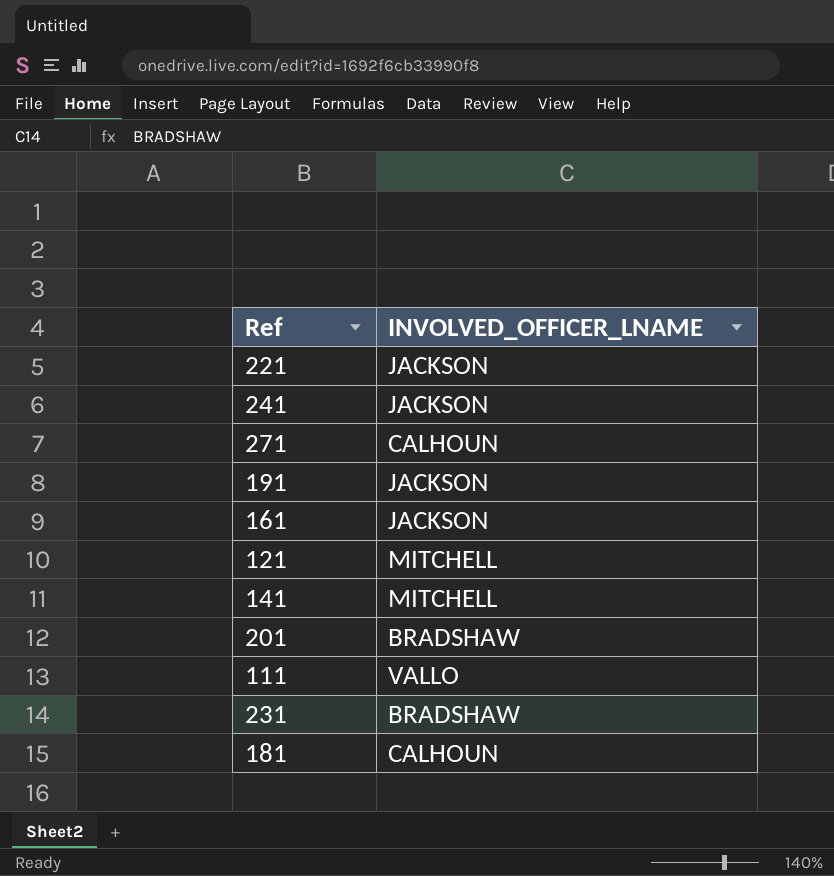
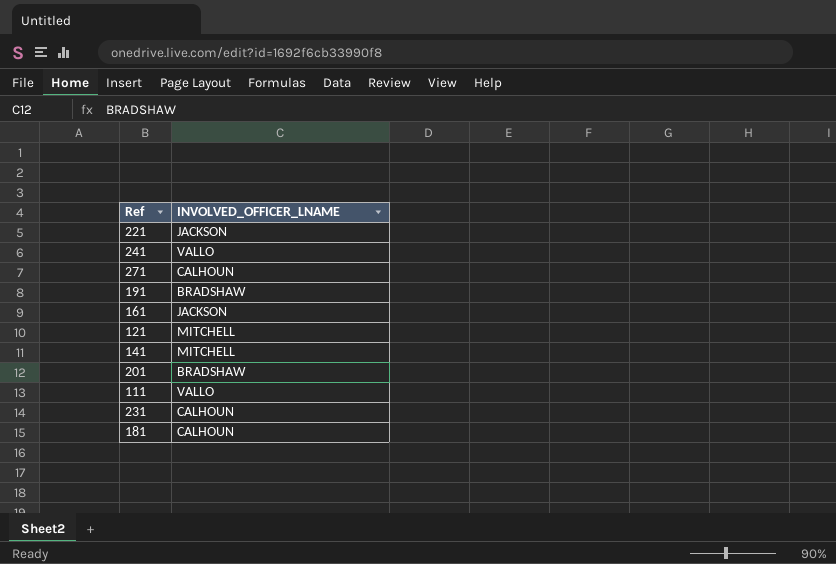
241 | INVOLVED_OFFICER_LNAME: JACKSON -> VALLO
191 | INVOLVED_OFFICER_LNAME: JACKSON -> BRADSHAW
231 | INVOLVED_OFFICER_LNAME: BRADSHAW -> CALHOUN

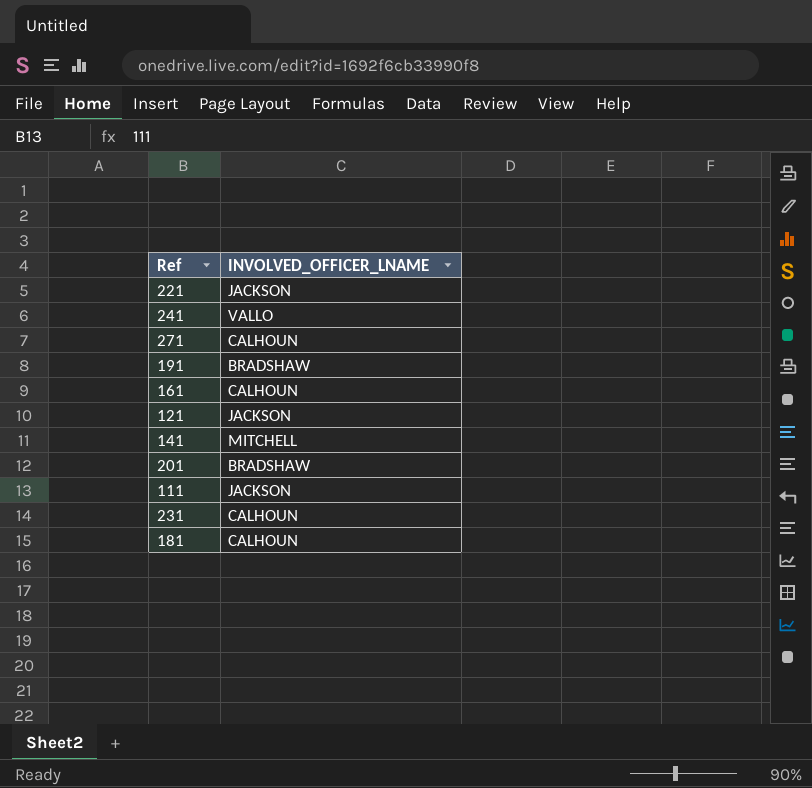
161 | INVOLVED_OFFICER_LNAME: JACKSON -> CALHOUN
121 | INVOLVED_OFFICER_LNAME: MITCHELL -> JACKSON
111 | INVOLVED_OFFICER_LNAME: VALLO -> JACKSON

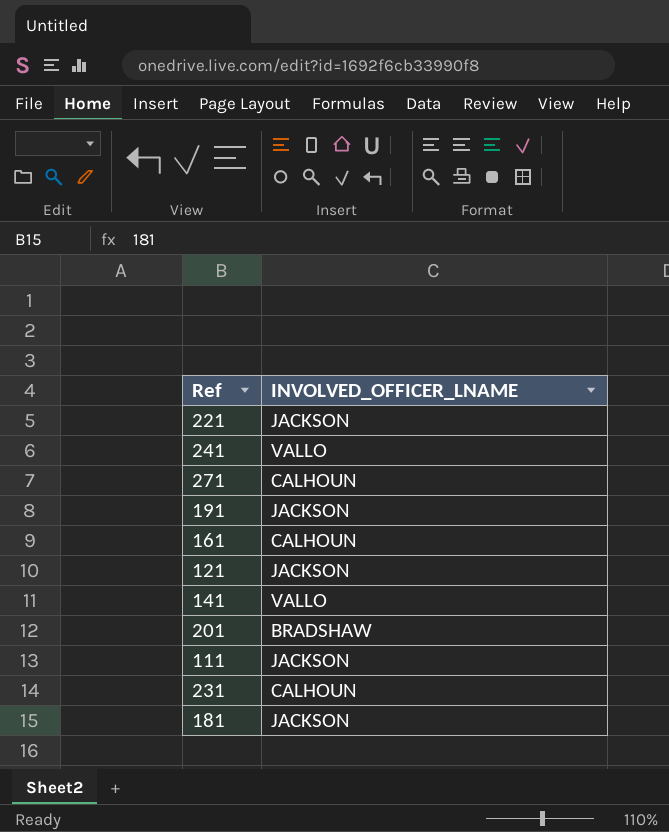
191 | INVOLVED_OFFICER_LNAME: BRADSHAW -> JACKSON
141 | INVOLVED_OFFICER_LNAME: MITCHELL -> VALLO
181 | INVOLVED_OFFICER_LNAME: CALHOUN -> JACKSON

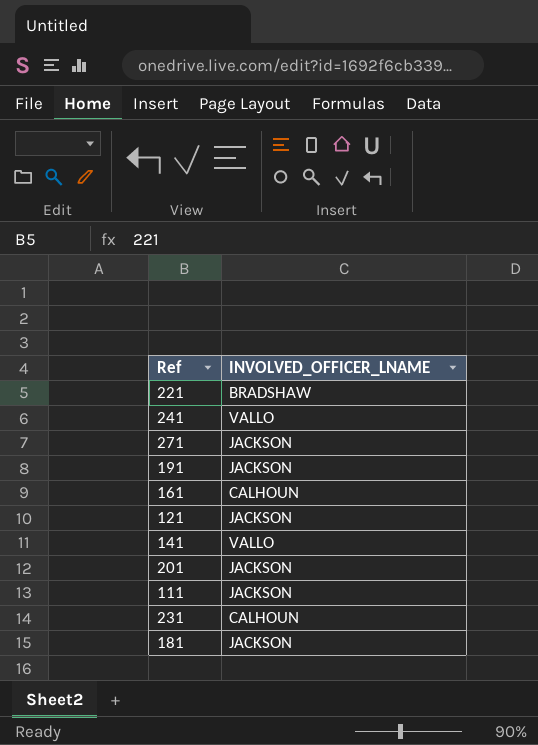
221 | INVOLVED_OFFICER_LNAME: JACKSON -> BRADSHAW
271 | INVOLVED_OFFICER_LNAME: CALHOUN -> JACKSON
201 | INVOLVED_OFFICER_LNAME: BRADSHAW -> JACKSON

